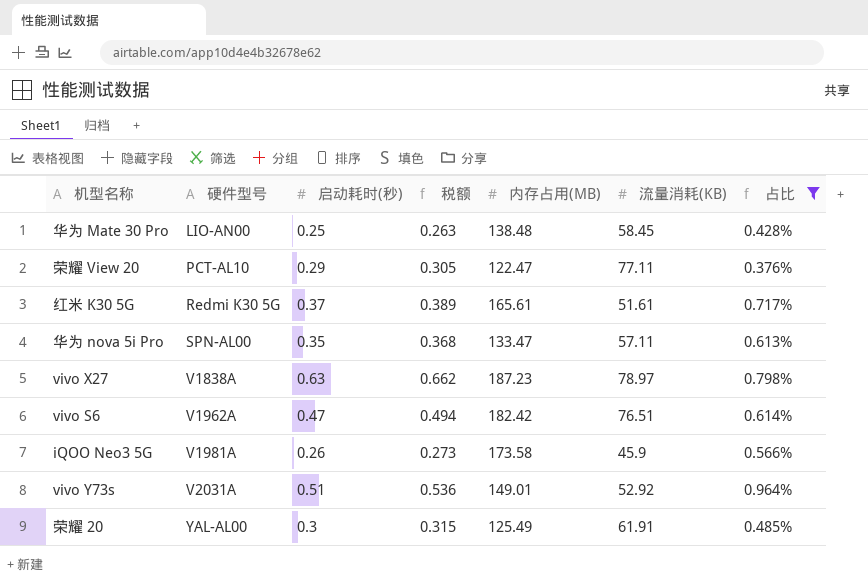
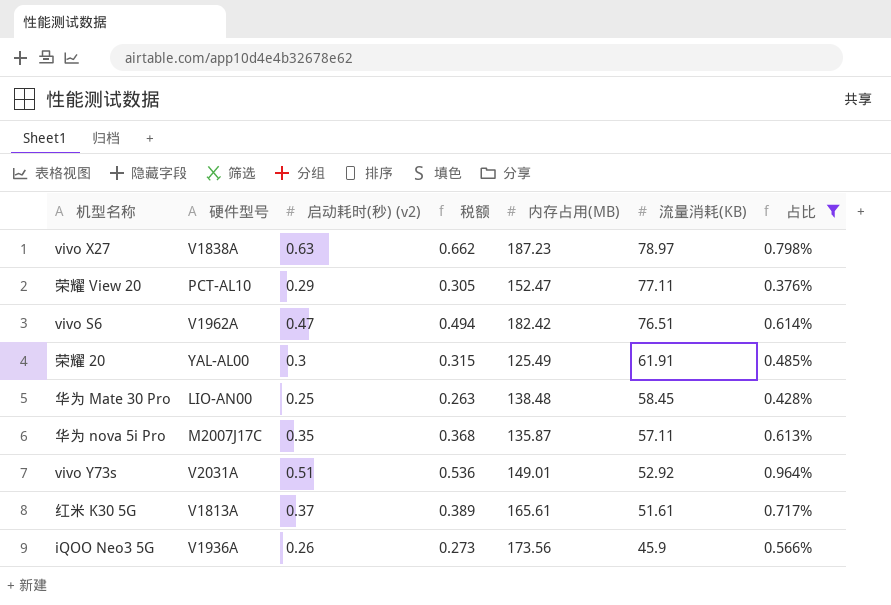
row order: 硬件型号 ascending -> 流量消耗(KB) descending
column name: 启动耗时(秒) -> 启动耗时(秒) (v2)
荣耀 View 20 | 内存占用(MB): 122.47 -> 152.47
华为 nova 5i Pro | 硬件型号: SPN-AL00 -> M2007J17C
华为 nova 5i Pro | 内存占用(MB): 133.47 -> 135.87
红米 K30 5G | 硬件型号: Redmi K30 5G -> V1813A
iQOO Neo3 5G | 硬件型号: V1981A -> V1936A
iQOO Neo3 5G | 内存占用(MB): 173.58 -> 173.56

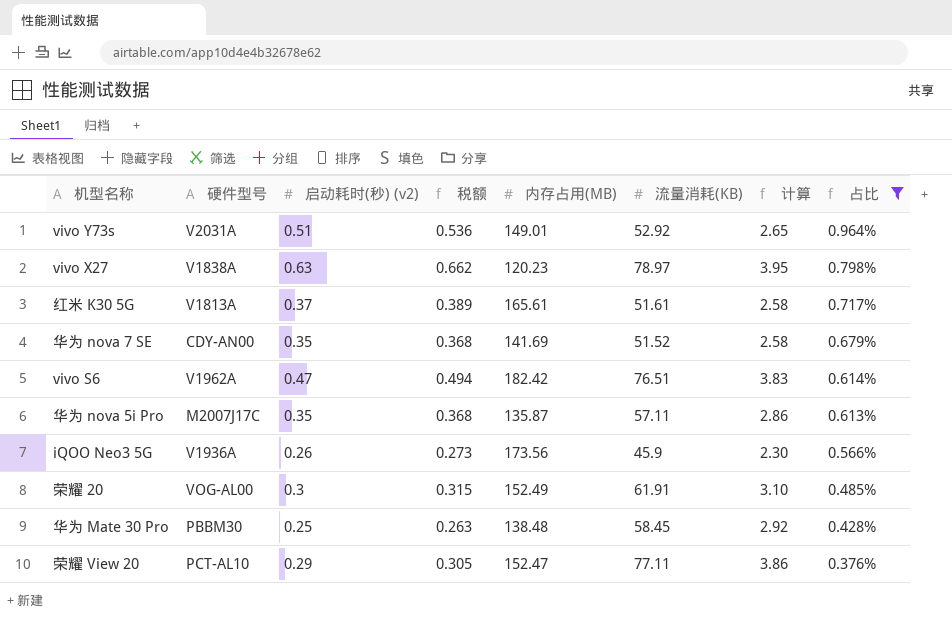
row order: 流量消耗(KB) descending -> 占比 descending
column 计算 | formula: none -> [流量消耗(KB)] * 0.05
vivo X27 | 内存占用(MB): 187.23 -> 120.23
row 华为 nova 7 SE: none -> CDY-AN00 | 0.35 | 0.368 | 141.69 | 51.52 | 2.58 | 0.679%
荣耀 20 | 硬件型号: YAL-AL00 -> VOG-AL00
荣耀 20 | 内存占用(MB): 125.49 -> 152.49
华为 Mate 30 Pro | 硬件型号: LIO-AN00 -> PBBM30

